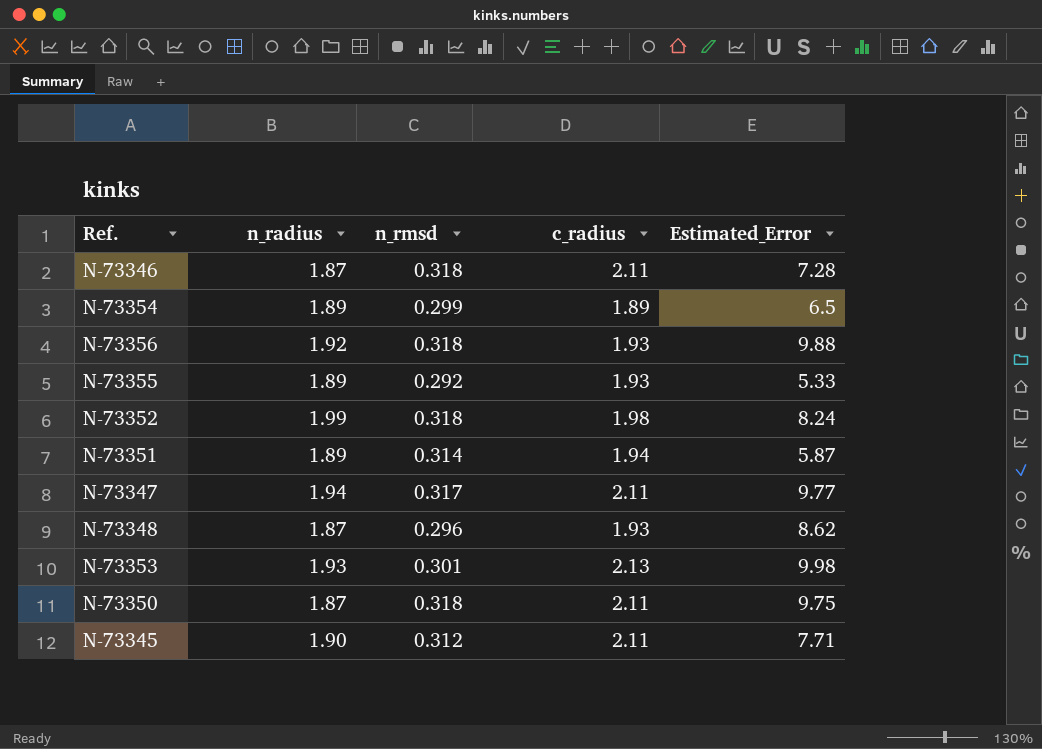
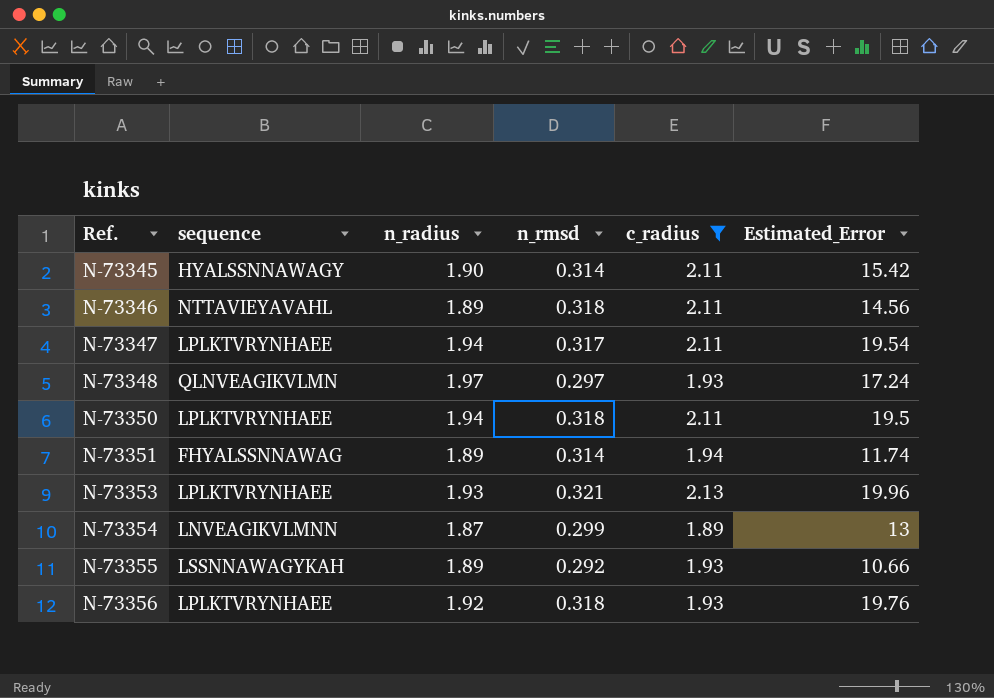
filter: none -> c_radius != 1.98
row order: none -> Ref. ascending
column sequence | position: none -> 2
N-73345 | n_rmsd: 0.312 -> 0.314
N-73345 | Estimated_Error: 7.71 -> 15.42
N-73346 | n_radius: 1.87 -> 1.89
N-73346 | Estimated_Error: 7.28 -> 14.56
N-73347 | Estimated_Error: 9.77 -> 19.54
N-73348 | n_radius: 1.87 -> 1.97
N-73348 | n_rmsd: 0.296 -> 0.297
N-73348 | Estimated_Error: 8.62 -> 17.24
N-73350 | n_radius: 1.87 -> 1.94
N-73350 | Estimated_Error: 9.75 -> 19.5
N-73351 | Estimated_Error: 5.87 -> 11.74
N-73353 | n_rmsd: 0.301 -> 0.321
N-73353 | Estimated_Error: 9.98 -> 19.96
N-73354 | n_radius: 1.89 -> 1.87
N-73354 | Estimated_Error: 6.5 -> 13
N-73355 | Estimated_Error: 5.33 -> 10.66
N-73356 | Estimated_Error: 9.88 -> 19.76

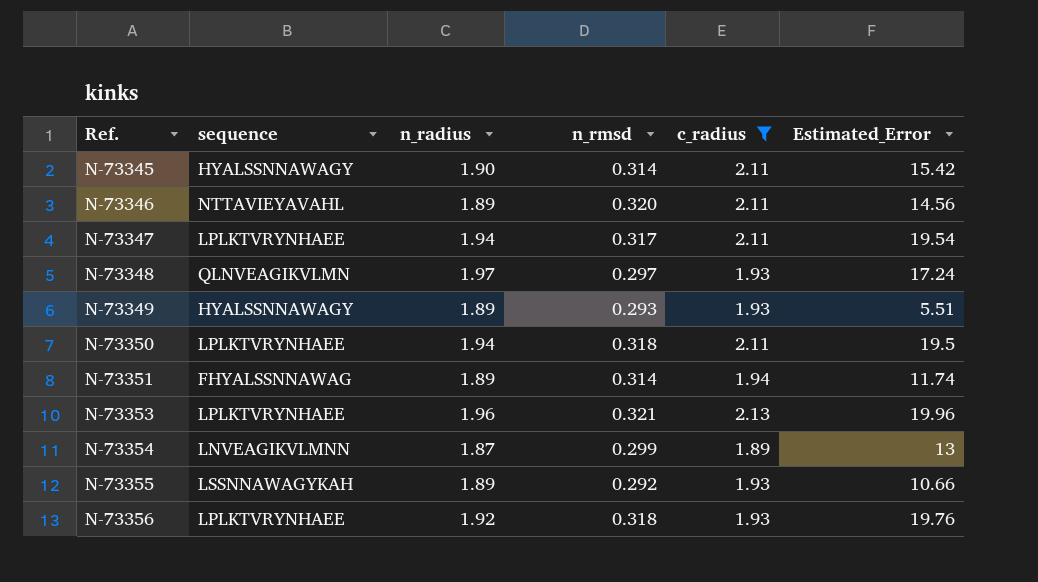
N-73346 | n_rmsd: 0.318 -> 0.320
row N-73349: none -> HYALSSNNAWAGY | 1.89 | 0.293 | 1.93 | 5.51
N-73353 | n_radius: 1.93 -> 1.96

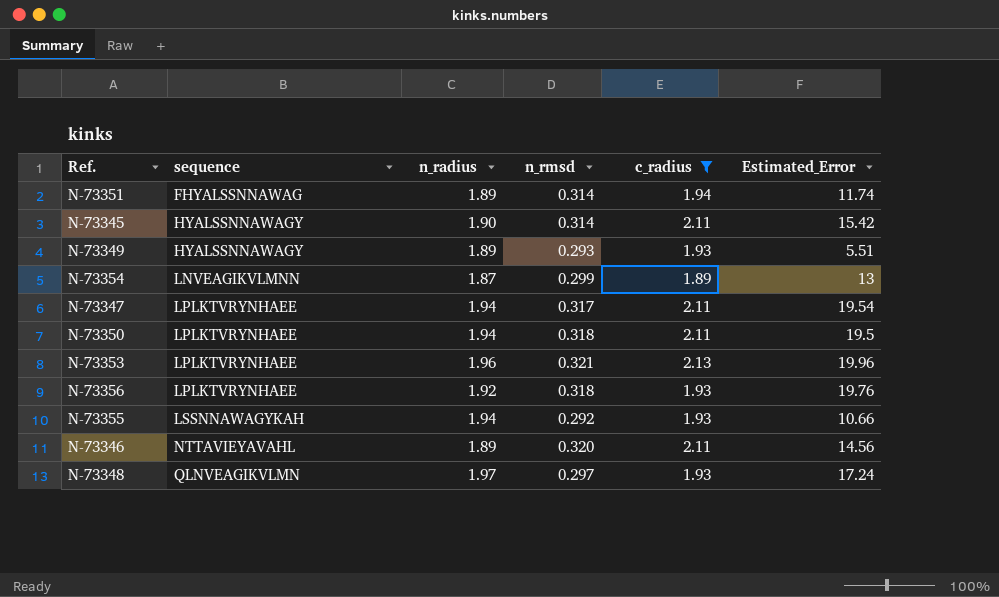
row order: Ref. ascending -> sequence ascending
N-73355 | n_radius: 1.89 -> 1.94

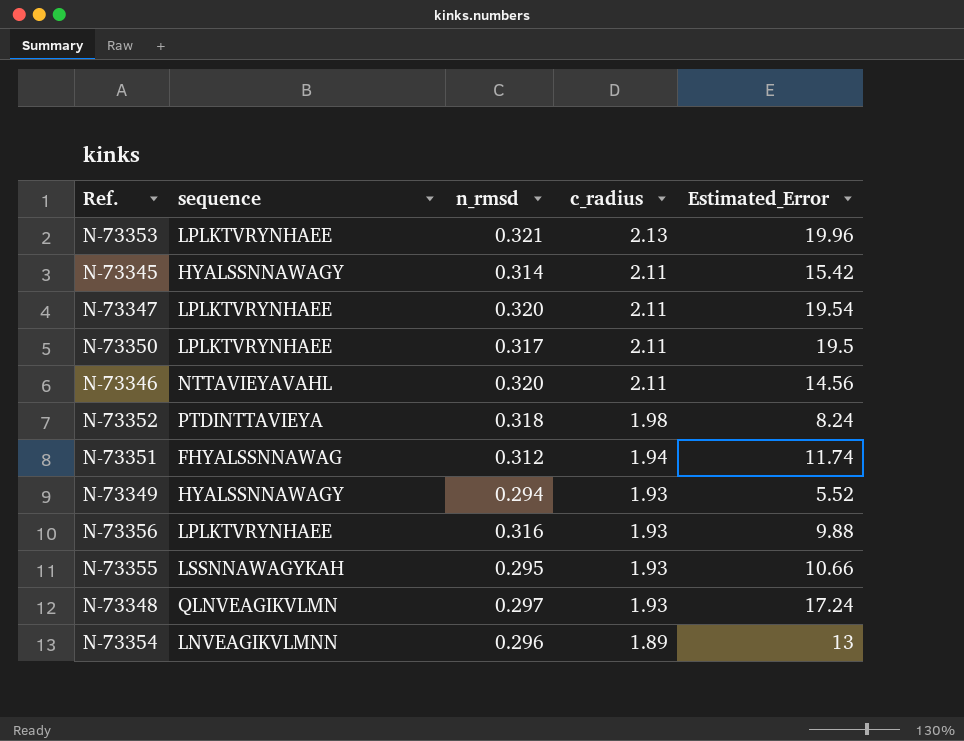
filter: c_radius != 1.98 -> none
row order: sequence ascending -> c_radius descending
column n_radius | position: 3 -> none
N-73347 | n_rmsd: 0.317 -> 0.320
N-73350 | n_rmsd: 0.318 -> 0.317
N-73351 | n_rmsd: 0.314 -> 0.312
N-73349 | n_rmsd: 0.293 -> 0.294
N-73349 | Estimated_Error: 5.51 -> 5.52
N-73356 | n_rmsd: 0.318 -> 0.316
N-73356 | Estimated_Error: 19.76 -> 9.88
N-73355 | n_rmsd: 0.292 -> 0.295
N-73354 | n_rmsd: 0.299 -> 0.296

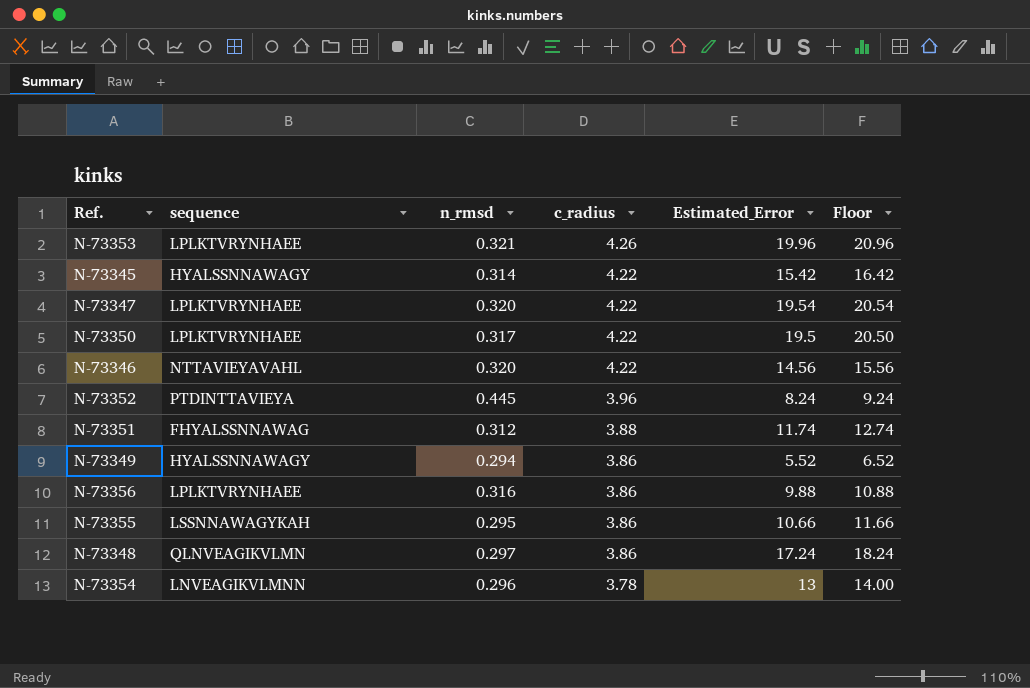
column Floor | formula: none -> [Estimated_Error] + 1
N-73353 | c_radius: 2.13 -> 4.26
N-73345 | c_radius: 2.11 -> 4.22
N-73347 | c_radius: 2.11 -> 4.22
N-73350 | c_radius: 2.11 -> 4.22
N-73346 | c_radius: 2.11 -> 4.22
N-73352 | n_rmsd: 0.318 -> 0.445
N-73352 | c_radius: 1.98 -> 3.96
N-73351 | c_radius: 1.94 -> 3.88
N-73349 | c_radius: 1.93 -> 3.86
N-73356 | c_radius: 1.93 -> 3.86
N-73355 | c_radius: 1.93 -> 3.86
N-73348 | c_radius: 1.93 -> 3.86
N-73354 | c_radius: 1.89 -> 3.78

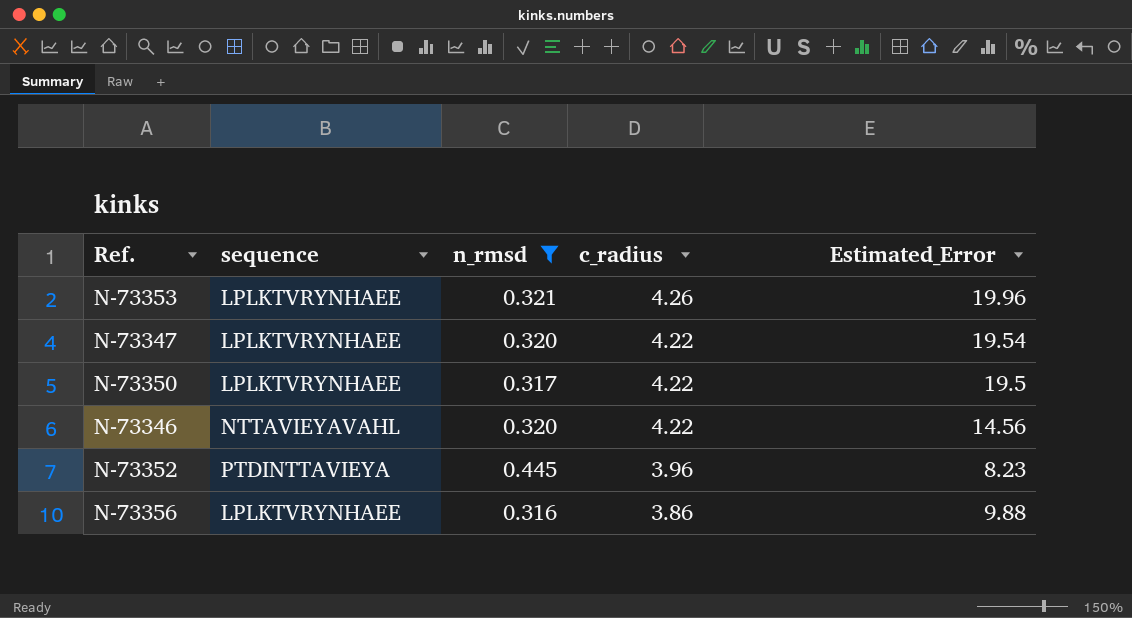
filter: none -> n_rmsd >= 0.316
column Floor | formula: [Estimated_Error] + 1 -> none
N-73352 | Estimated_Error: 8.24 -> 8.23

